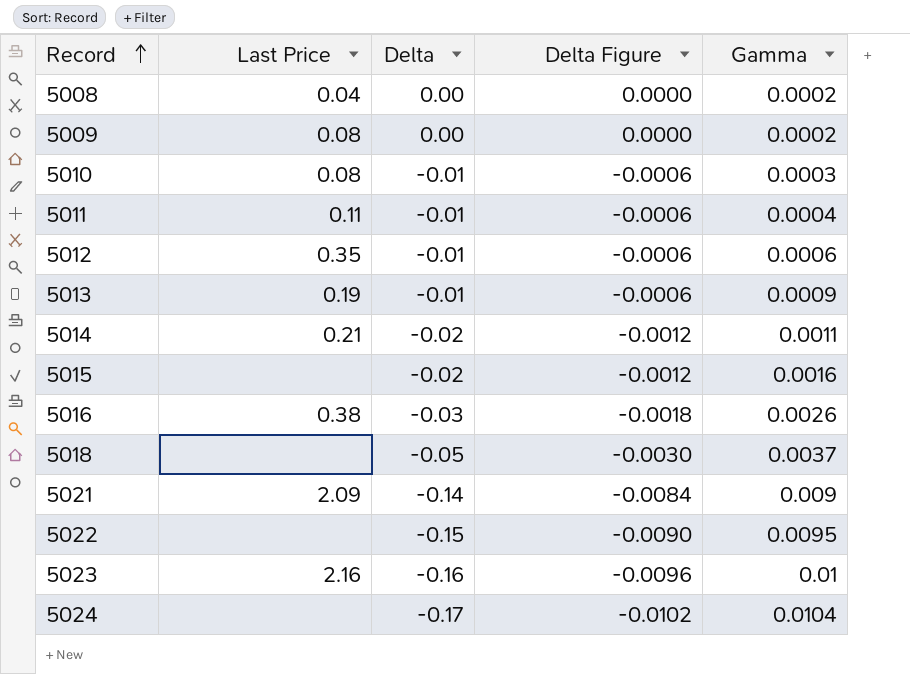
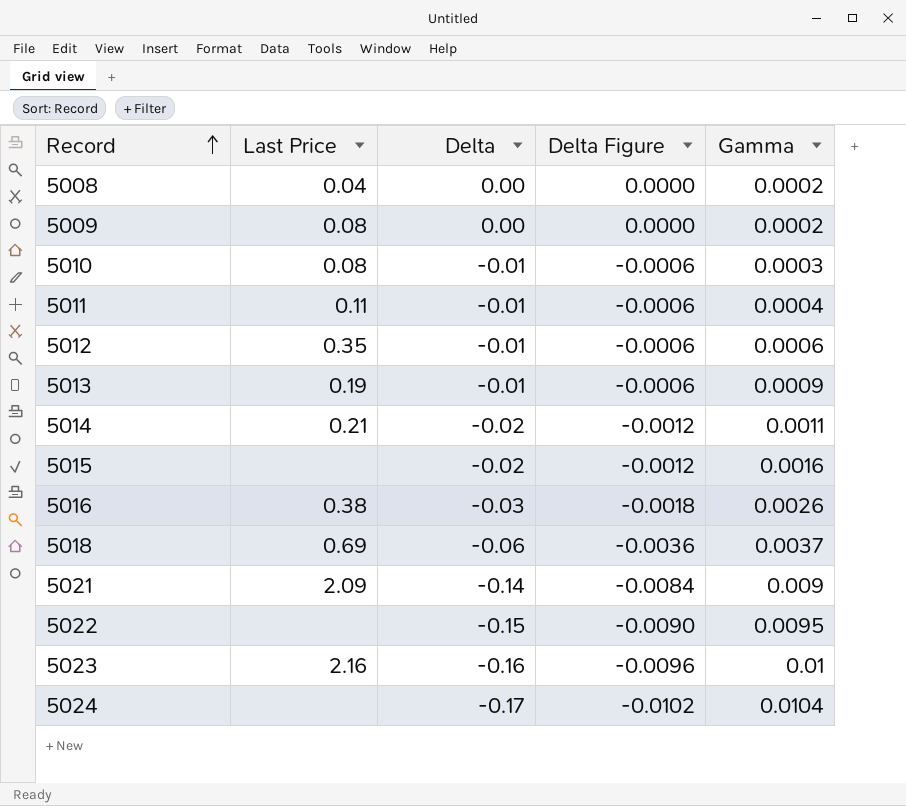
5018 | Last Price: none -> 0.69
5018 | Delta: -0.05 -> -0.06
5018 | Delta Figure: -0.0030 -> -0.0036

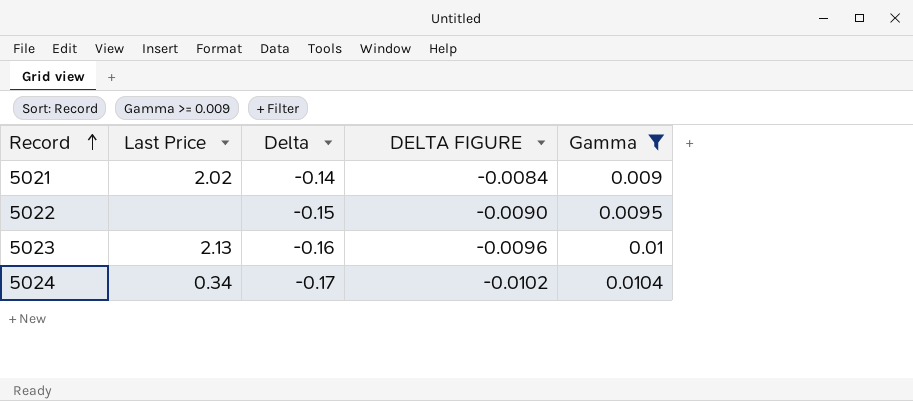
filter: none -> Gamma >= 0.009
column name: Delta Figure -> DELTA FIGURE
5021 | Last Price: 2.09 -> 2.02
5023 | Last Price: 2.16 -> 2.13
5024 | Last Price: none -> 0.34

